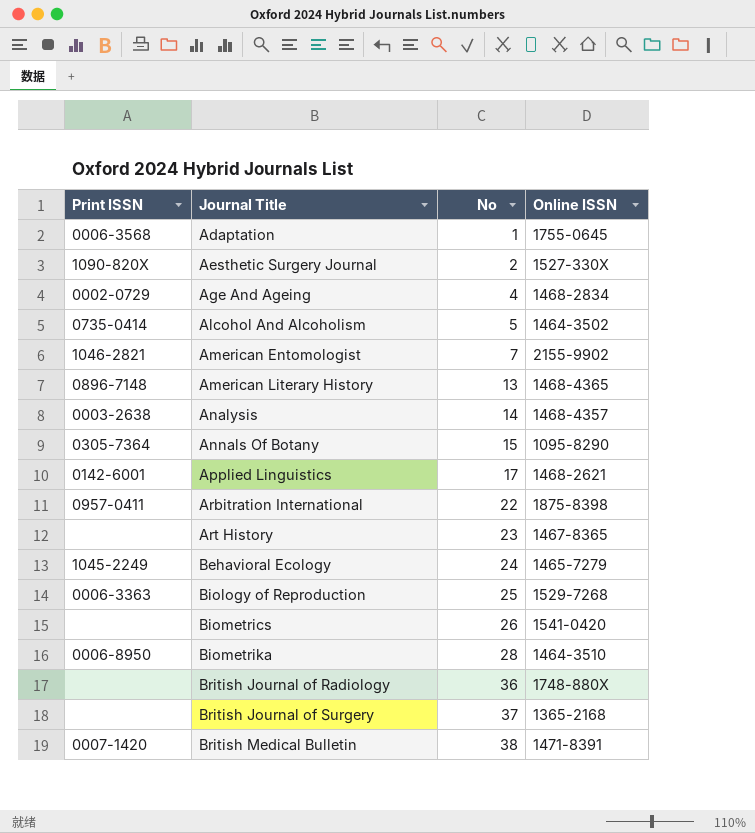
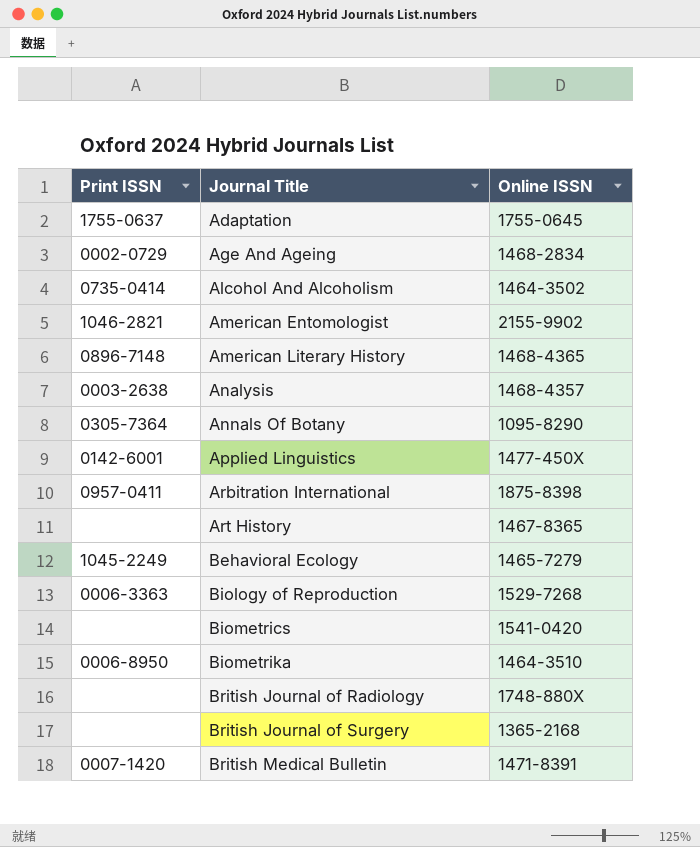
column No | position: 3 -> none
row Aesthetic Surgery Journal: 1090-820X | 2 | 1527-330X -> none
Adaptation | Print ISSN: 0006-3568 -> 1755-0637
Applied Linguistics | Online ISSN: 1468-2621 -> 1477-450X

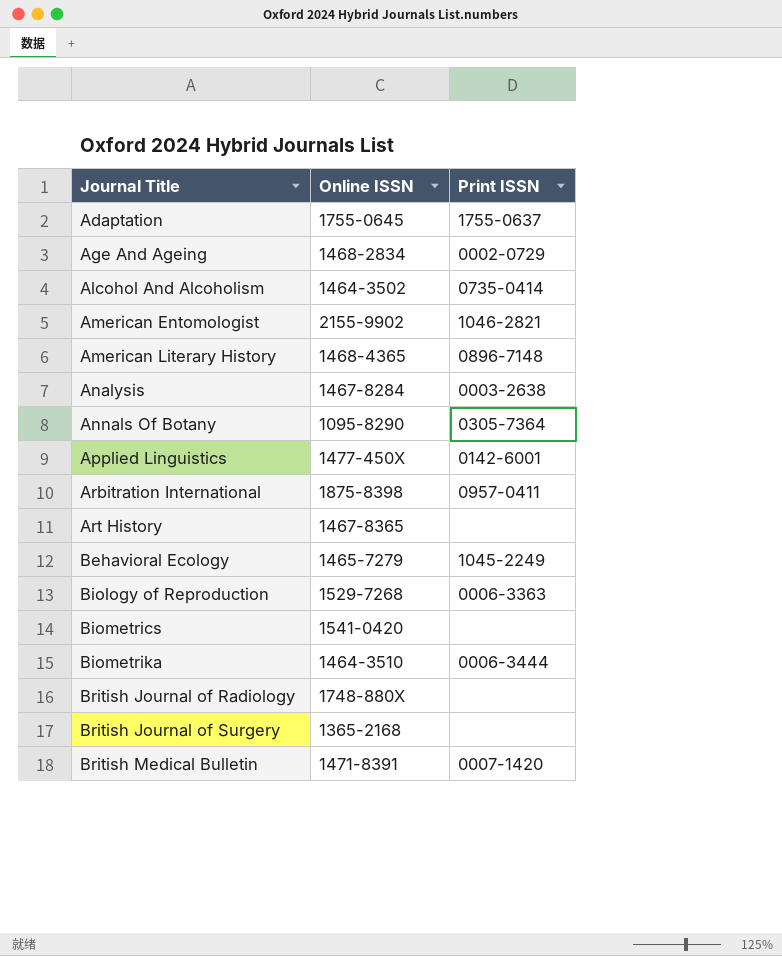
column Print ISSN | position: 1 -> 3
Analysis | Online ISSN: 1468-4357 -> 1467-8284
Biometrika | Print ISSN: 0006-8950 -> 0006-3444

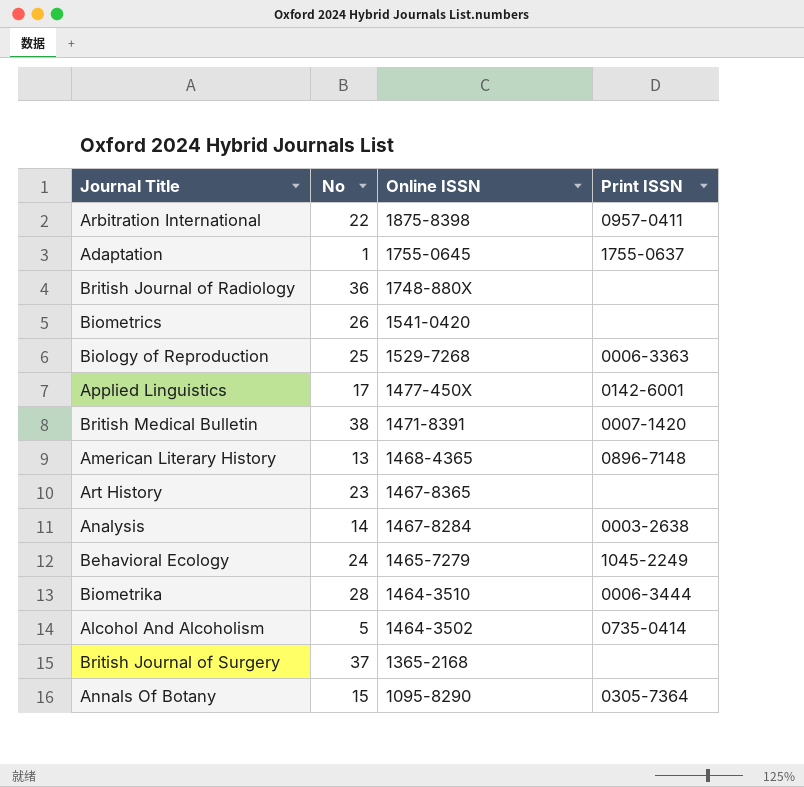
row order: Journal Title ascending -> Online ISSN descending
column No | position: none -> 2
row Age And Ageing: 1468-2834 | 0002-0729 -> none
row American Entomologist: 2155-9902 | 1046-2821 -> none

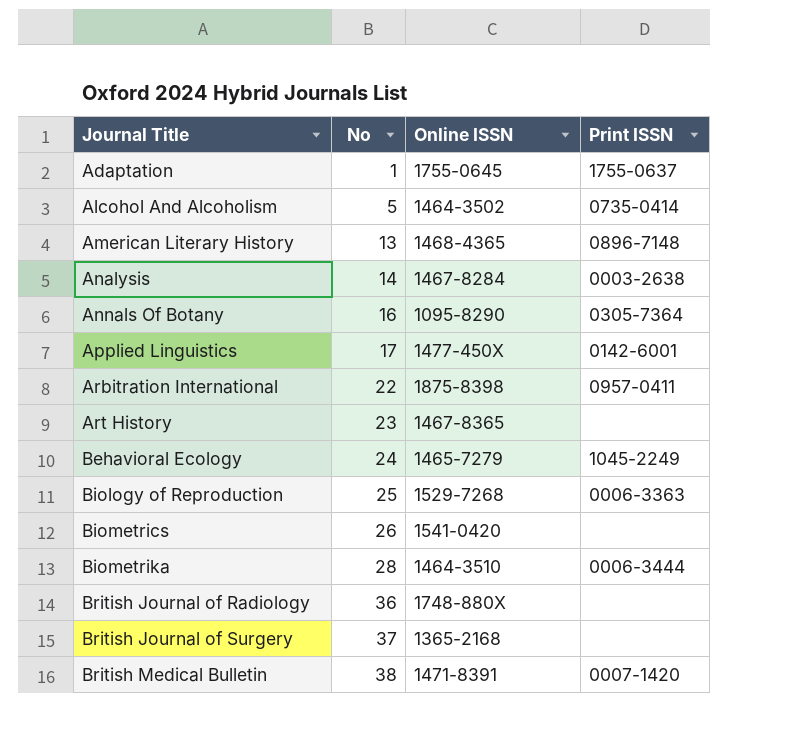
row order: Online ISSN descending -> Journal Title ascending
Annals Of Botany | No: 15 -> 16

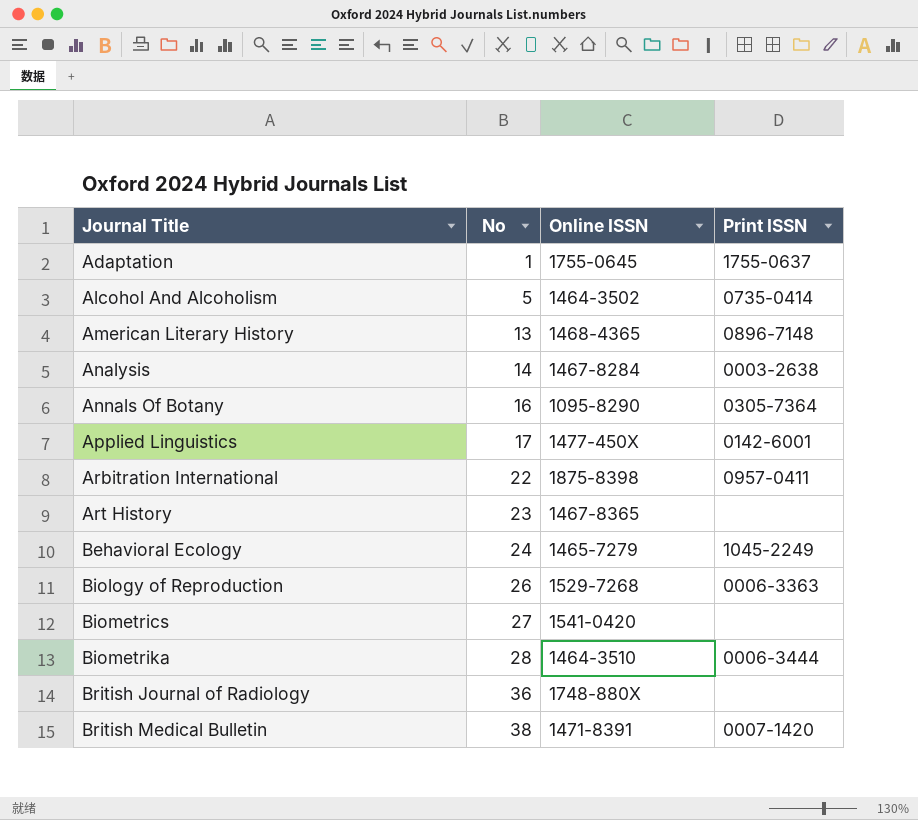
row British Journal of Surgery: 37 | 1365-2168 | none -> none
Biology of Reproduction | No: 25 -> 26
Biometrics | No: 26 -> 27

